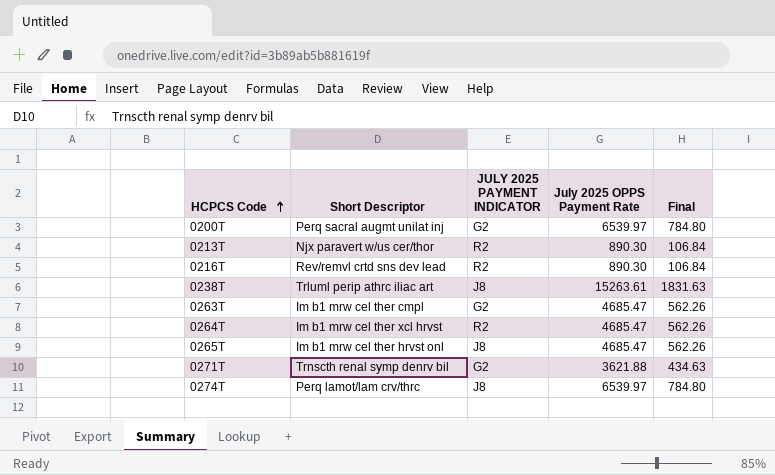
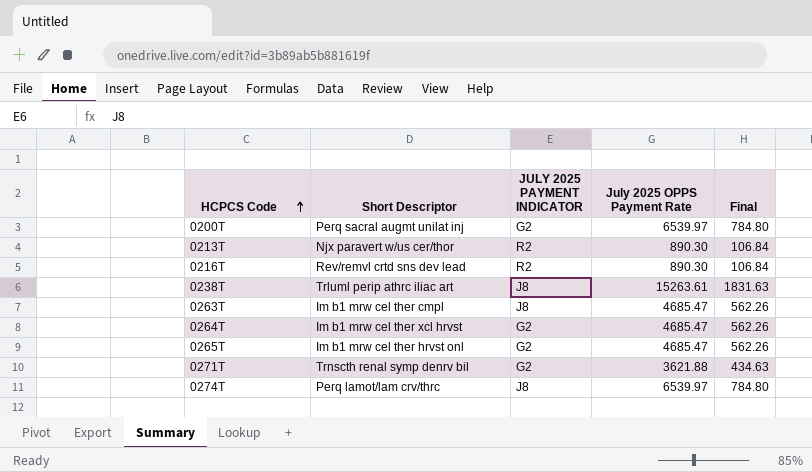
0263T | JULY 2025 PAYMENT INDICATOR: G2 -> J8
0264T | JULY 2025 PAYMENT INDICATOR: R2 -> G2
0265T | JULY 2025 PAYMENT INDICATOR: J8 -> G2

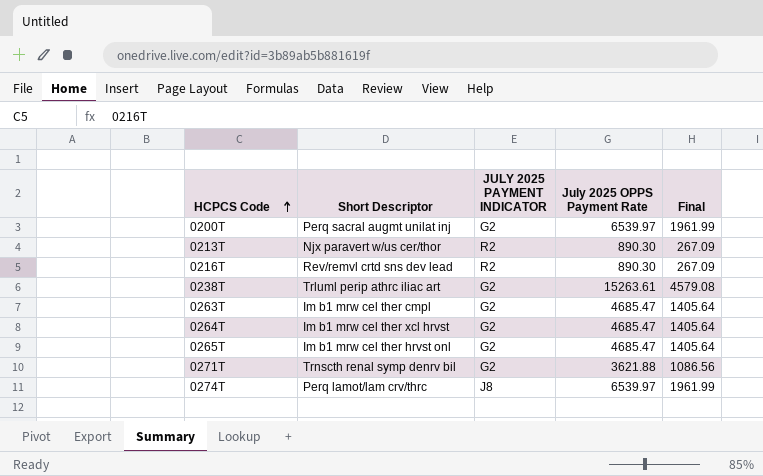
column Final | formula: [July 2025 OPPS Payment Rate] * 0.12 -> [July 2025 OPPS Payment Rate] * 0.3
0238T | JULY 2025 PAYMENT INDICATOR: J8 -> G2
0263T | JULY 2025 PAYMENT INDICATOR: J8 -> G2

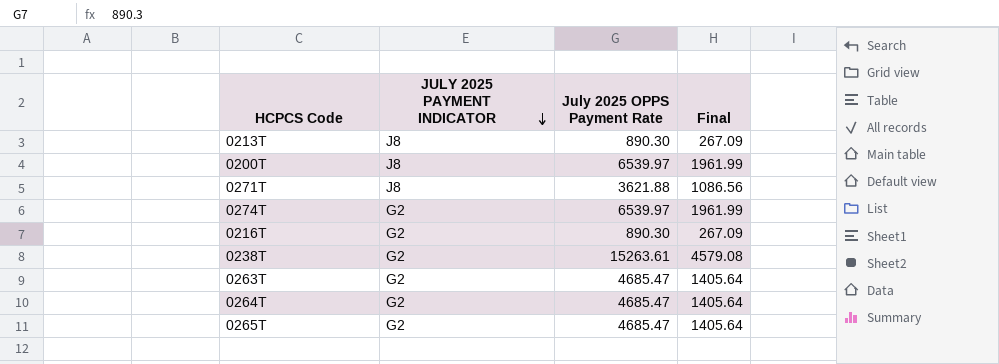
row order: HCPCS Code ascending -> JULY 2025 PAYMENT INDICATOR descending
column Short Descriptor | position: 2 -> none
0213T | JULY 2025 PAYMENT INDICATOR: R2 -> J8
0200T | JULY 2025 PAYMENT INDICATOR: G2 -> J8
0271T | JULY 2025 PAYMENT INDICATOR: G2 -> J8
0274T | JULY 2025 PAYMENT INDICATOR: J8 -> G2
0216T | JULY 2025 PAYMENT INDICATOR: R2 -> G2

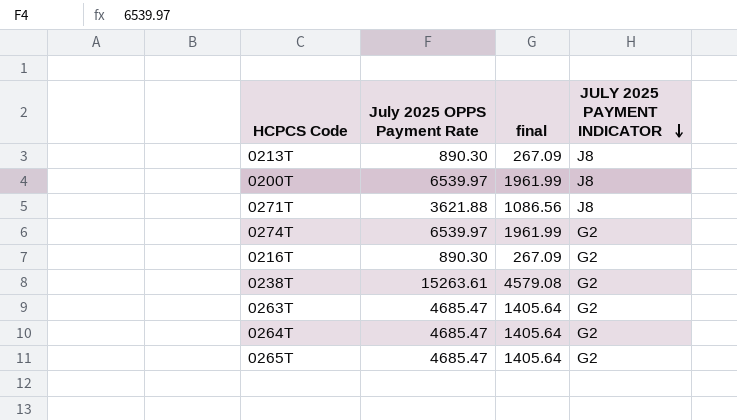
column name: Final -> final
column JULY 2025 PAYMENT INDICATOR | position: 2 -> 4

